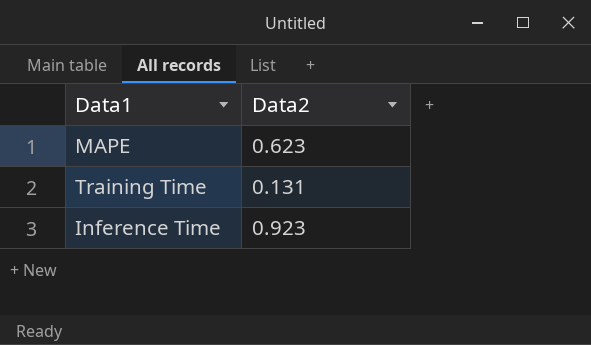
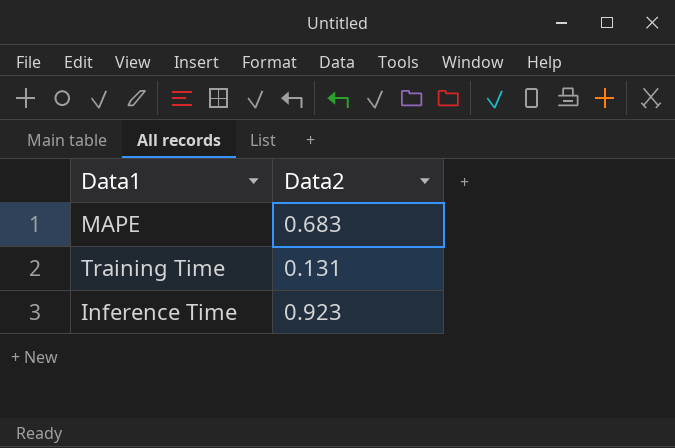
MAPE | Data2: 0.623 -> 0.683

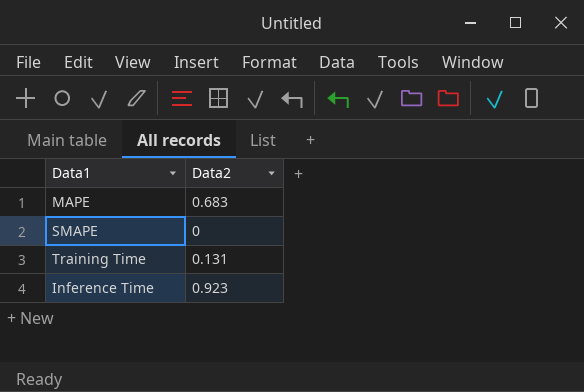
row SMAPE: none -> 0

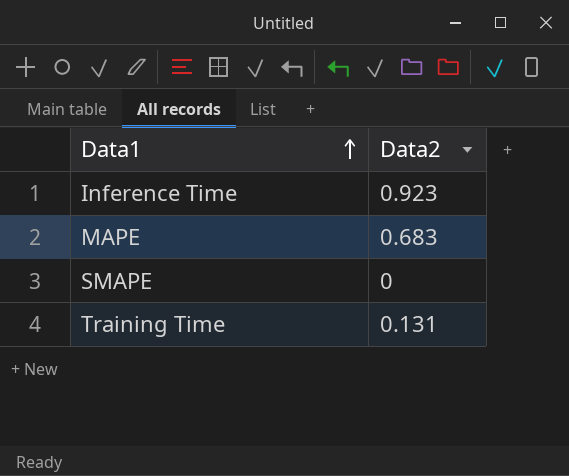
row order: none -> Data1 ascending

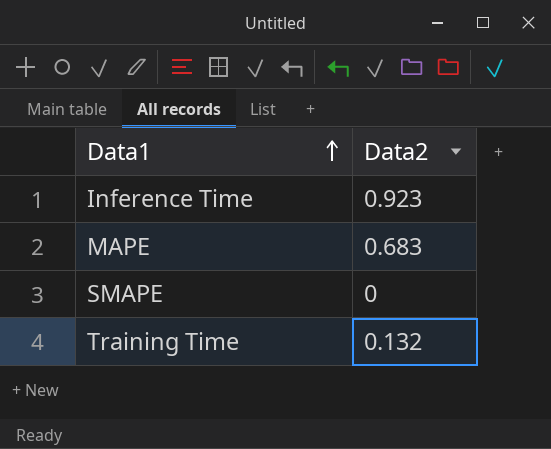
Training Time | Data2: 0.131 -> 0.132

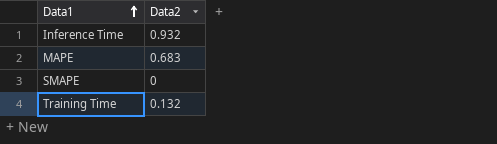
Inference Time | Data2: 0.923 -> 0.932

